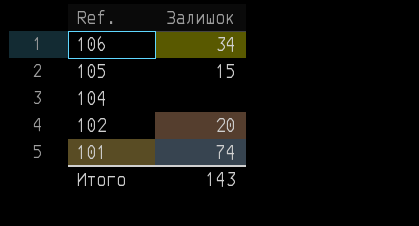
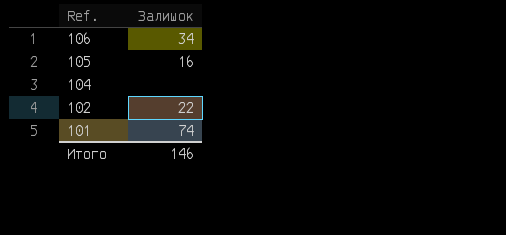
105 | Залишок: 15 -> 16
102 | Залишок: 20 -> 22
Итого | Залишок: 143 -> 146

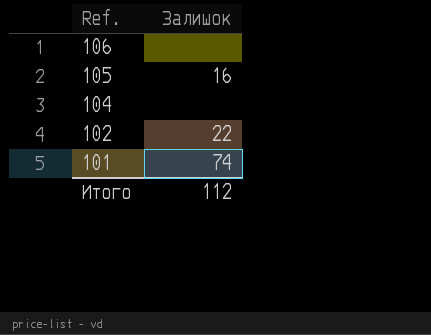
106 | Залишок: 34 -> none
Итого | Залишок: 146 -> 112

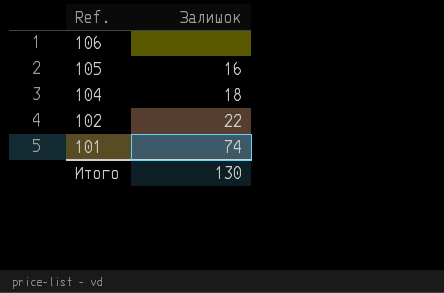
104 | Залишок: none -> 18
Итого | Залишок: 112 -> 130

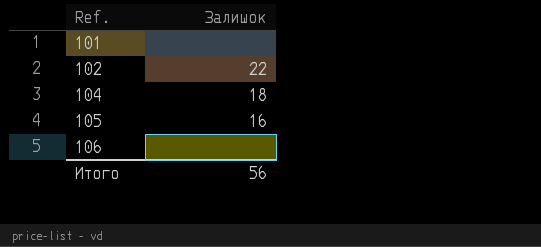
row order: Ref. descending -> Ref. ascending
101 | Залишок: 74 -> none
Итого | Залишок: 130 -> 56

